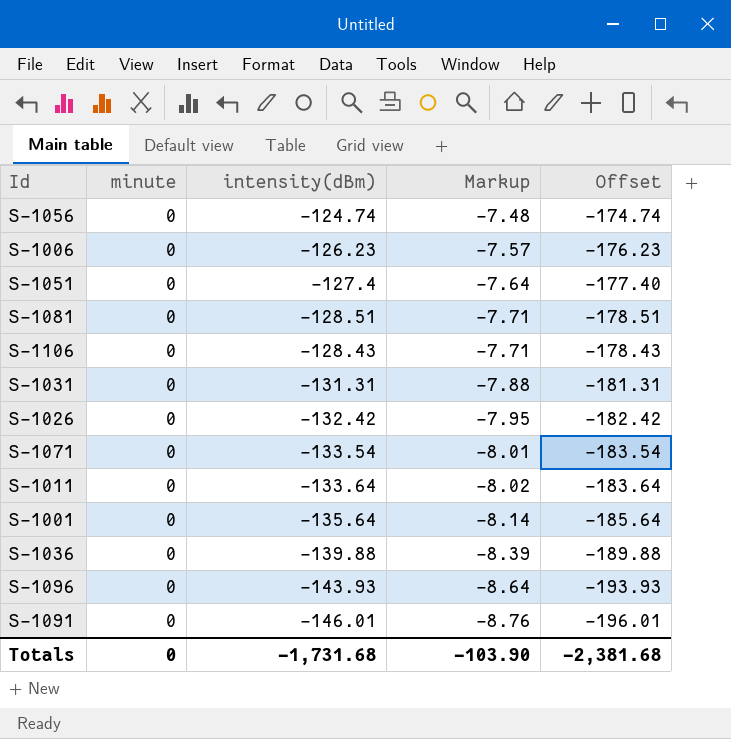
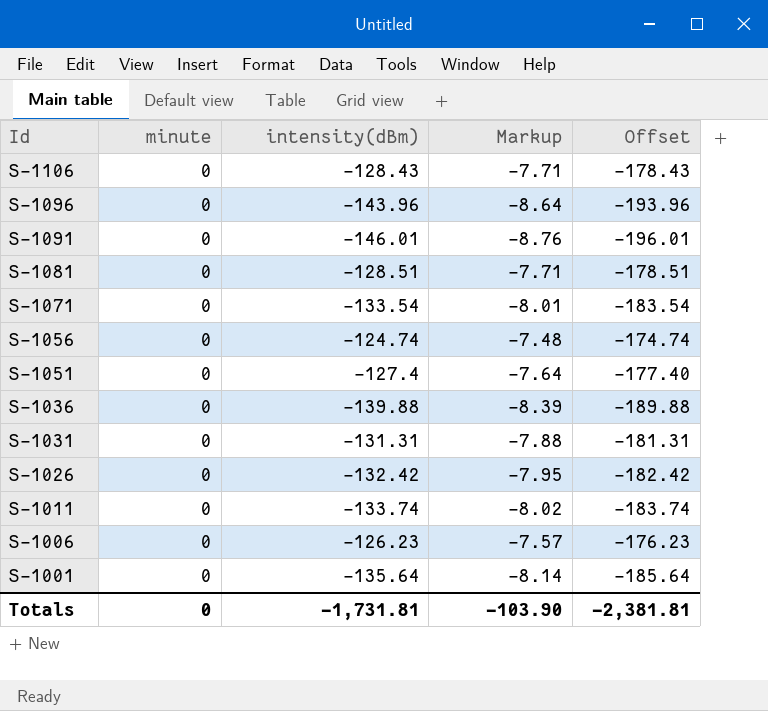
row order: Markup descending -> Id descending
S-1096 | intensity(dBm): -143.93 -> -143.96
S-1096 | Offset: -193.93 -> -193.96
S-1011 | intensity(dBm): -133.64 -> -133.74
S-1011 | Offset: -183.64 -> -183.74
Totals | intensity(dBm): -1,731.68 -> -1,731.81
Totals | Offset: -2,381.68 -> -2,381.81

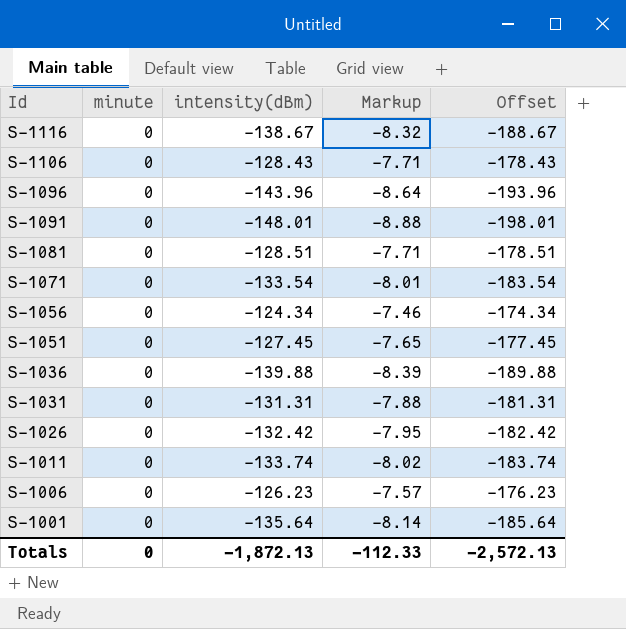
row S-1116: none -> 0 | -138.67 | -8.32 | -188.67
S-1091 | intensity(dBm): -146.01 -> -148.01
S-1091 | Markup: -8.76 -> -8.88
S-1091 | Offset: -196.01 -> -198.01
S-1056 | intensity(dBm): -124.74 -> -124.34
S-1056 | Markup: -7.48 -> -7.46
S-1056 | Offset: -174.74 -> -174.34
S-1051 | intensity(dBm): -127.4 -> -127.45
S-1051 | Markup: -7.64 -> -7.65
S-1051 | Offset: -177.40 -> -177.45
Totals | intensity(dBm): -1,731.81 -> -1,872.13
Totals | Markup: -103.90 -> -112.33
Totals | Offset: -2,381.81 -> -2,572.13

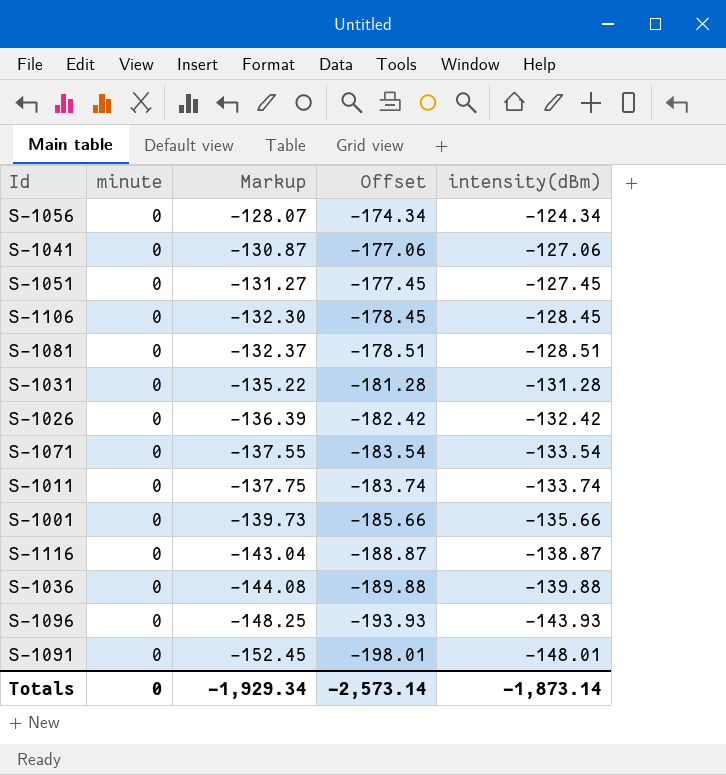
row order: Id descending -> Markup descending
column Markup | formula: [intensity(dBm)] * 0.06 -> [intensity(dBm)] * 1.03
column intensity(dBm) | position: 3 -> 5
row S-1006: 0 | -126.23 | -7.57 | -176.23 -> none
row S-1041: none -> 0 | -130.87 | -177.06 | -127.06
S-1106 | Offset: -178.43 -> -178.45
S-1106 | intensity(dBm): -128.43 -> -128.45
S-1031 | Offset: -181.31 -> -181.28
S-1031 | intensity(dBm): -131.31 -> -131.28
S-1001 | Offset: -185.64 -> -185.66
S-1001 | intensity(dBm): -135.64 -> -135.66
S-1116 | Offset: -188.67 -> -188.87
S-1116 | intensity(dBm): -138.67 -> -138.87
S-1096 | Offset: -193.96 -> -193.93
S-1096 | intensity(dBm): -143.96 -> -143.93
Totals | Markup: -112.33 -> -1,929.34
Totals | Offset: -2,572.13 -> -2,573.14
Totals | intensity(dBm): -1,872.13 -> -1,873.14

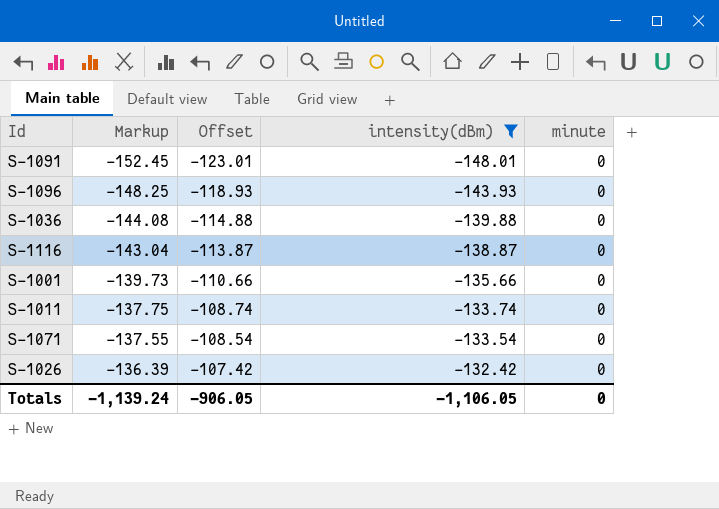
filter: none -> intensity(dBm) <= -132.42
row order: Markup descending -> Markup ascending
column Offset | formula: [intensity(dBm)] - 50 -> [intensity(dBm)] + 25
column minute | position: 2 -> 5
Totals | Markup: -1,929.34 -> -1,139.24
Totals | Offset: -2,573.14 -> -906.05
Totals | intensity(dBm): -1,873.14 -> -1,106.05

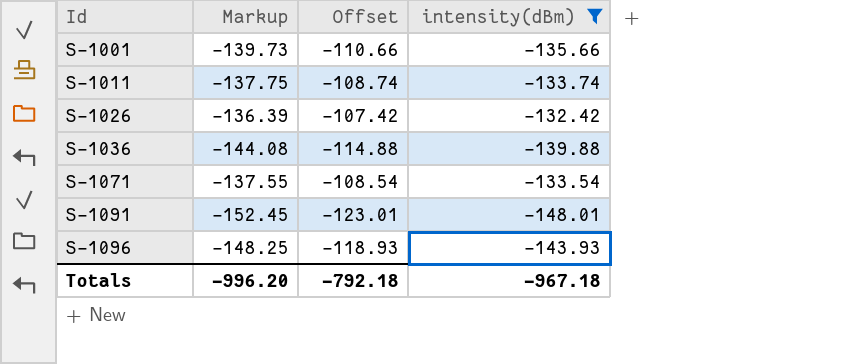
row order: Markup ascending -> Id ascending
column minute | position: 5 -> none
row S-1116: -143.04 | -113.87 | -138.87 | 0 -> none
Totals | Markup: -1,139.24 -> -996.20
Totals | Offset: -906.05 -> -792.18
Totals | intensity(dBm): -1,106.05 -> -967.18

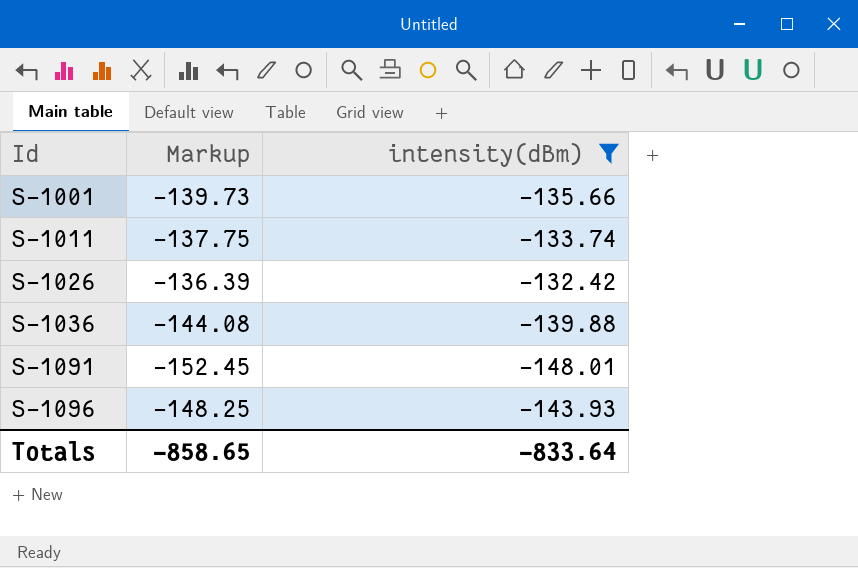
column Offset | formula: [intensity(dBm)] + 25 -> none
row S-1071: -137.55 | -108.54 | -133.54 -> none
Totals | Markup: -996.20 -> -858.65
Totals | intensity(dBm): -967.18 -> -833.64

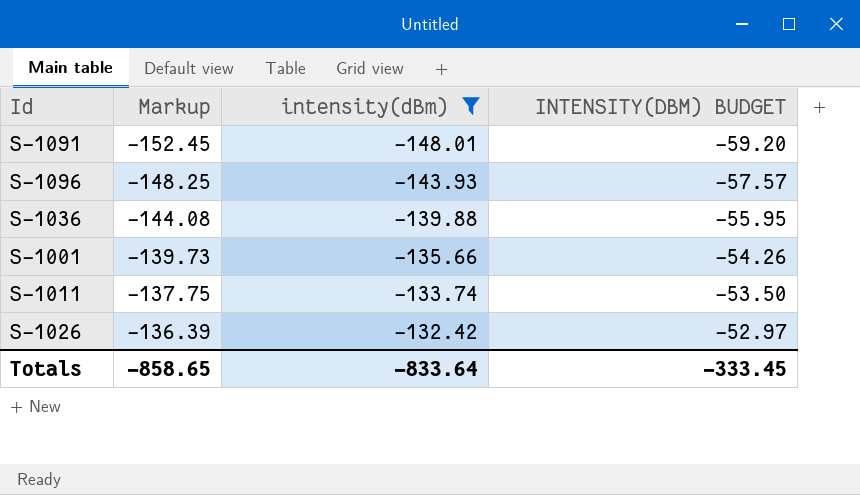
row order: Id ascending -> Markup ascending
column INTENSITY(DBM) BUDGET | formula: none -> [intensity(dBm)] * 0.4

